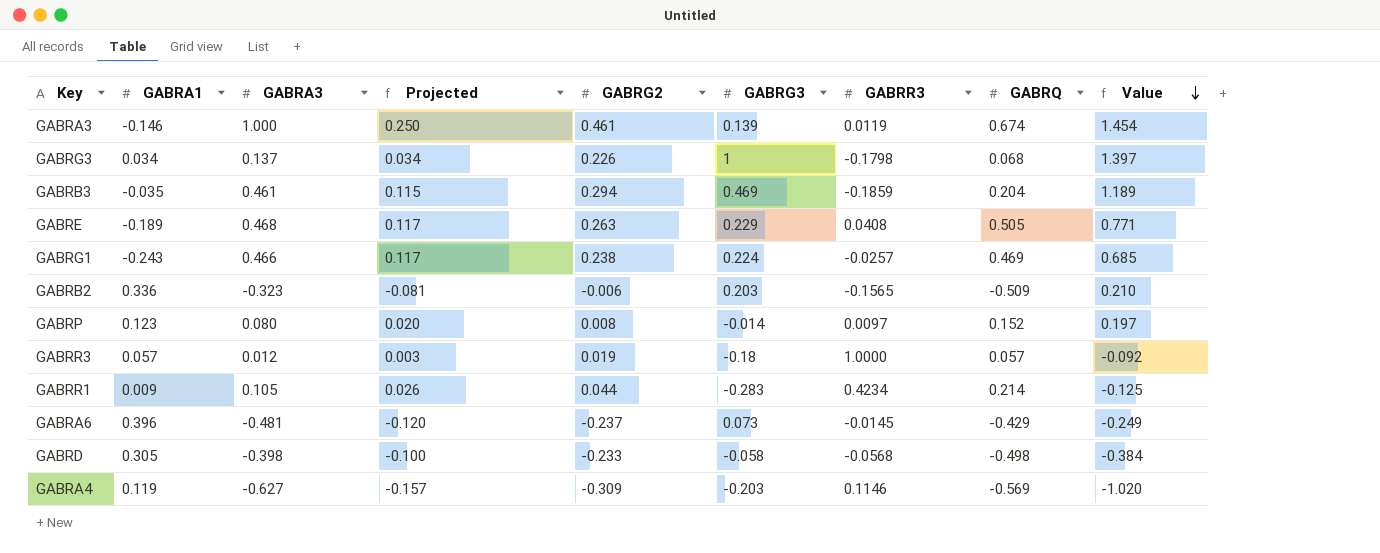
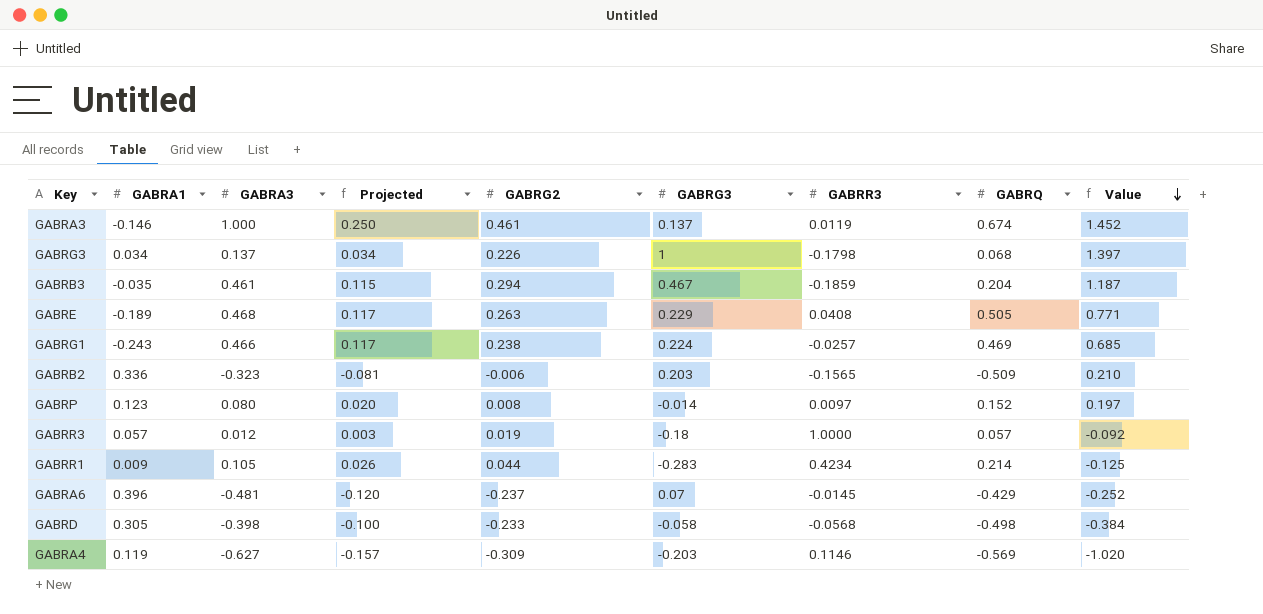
GABRA3 | GABRG3: 0.139 -> 0.137
GABRA3 | Value: 1.454 -> 1.452
GABRB3 | GABRG3: 0.469 -> 0.467
GABRB3 | Value: 1.189 -> 1.187
GABRA6 | GABRG3: 0.073 -> 0.07
GABRA6 | Value: -0.249 -> -0.252

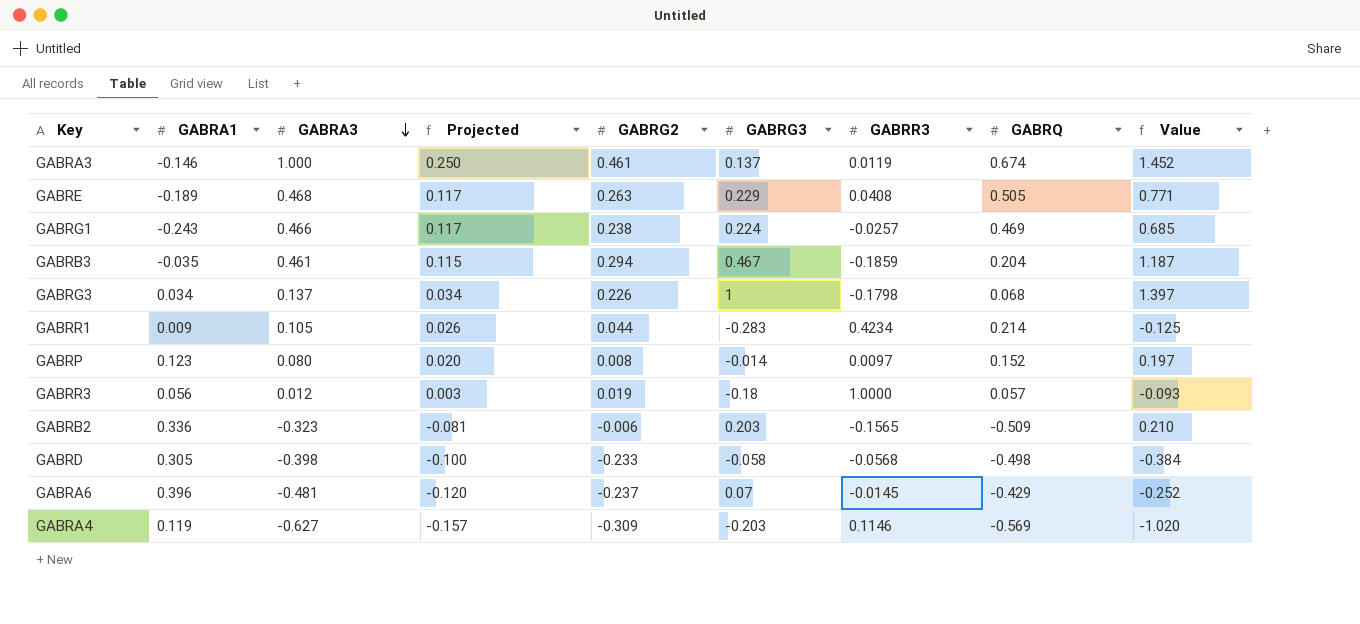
row order: Value descending -> GABRA3 descending
GABRR3 | GABRA1: 0.057 -> 0.056
GABRR3 | Value: -0.092 -> -0.093

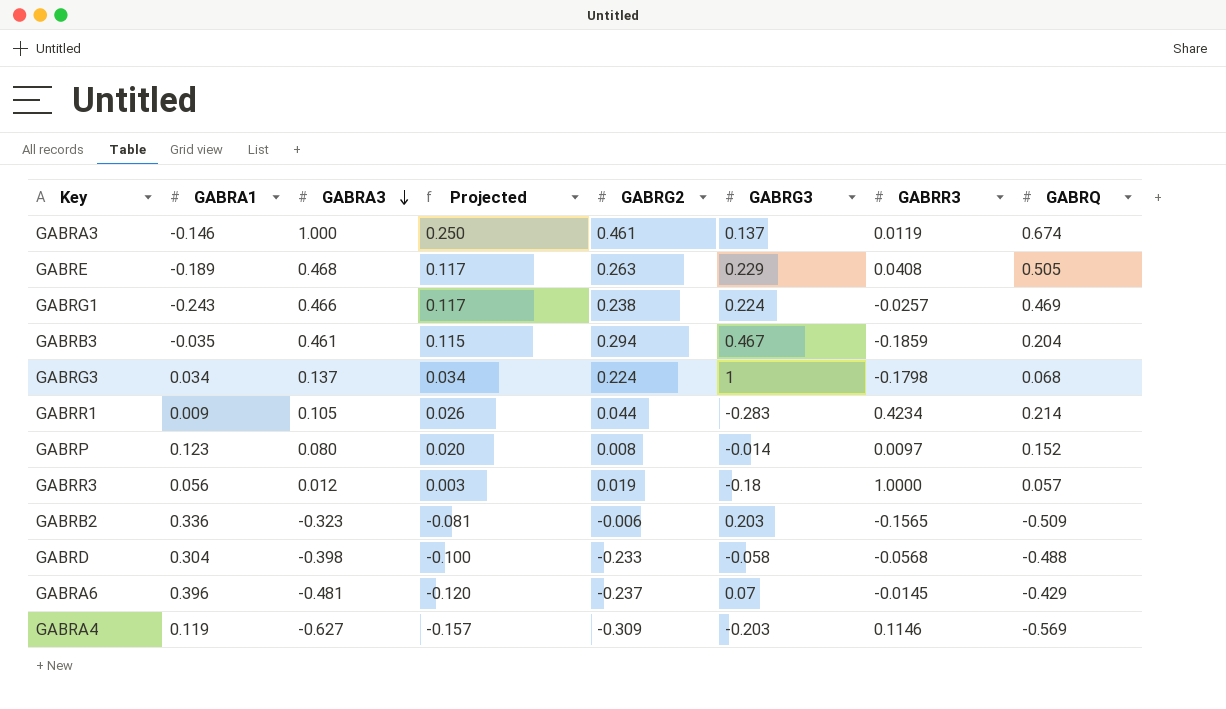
column Value | formula: [GABRA1] + [GABRA3] + [GABRG2] + [GABRG3] -> none
GABRG3 | GABRG2: 0.226 -> 0.224
GABRD | GABRA1: 0.305 -> 0.304
GABRD | GABRQ: -0.498 -> -0.488

